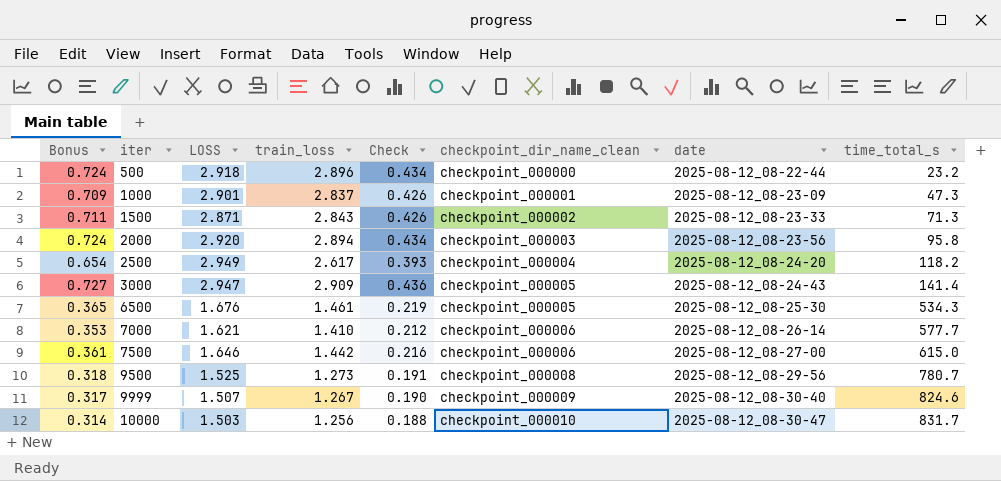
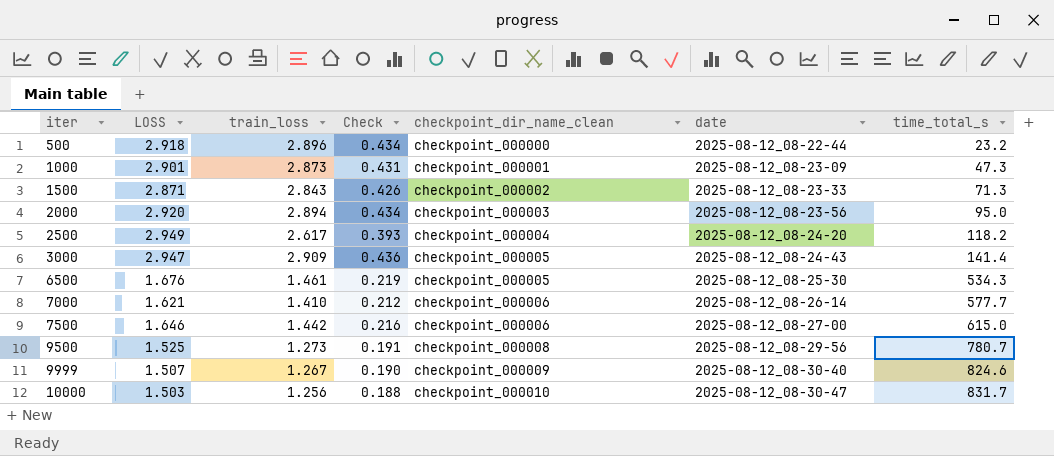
column Bonus | formula: [train_loss] * 0.25 -> none
1000 | train_loss: 2.837 -> 2.873
1000 | Check: 0.426 -> 0.431
2000 | time_total_s: 95.8 -> 95.0

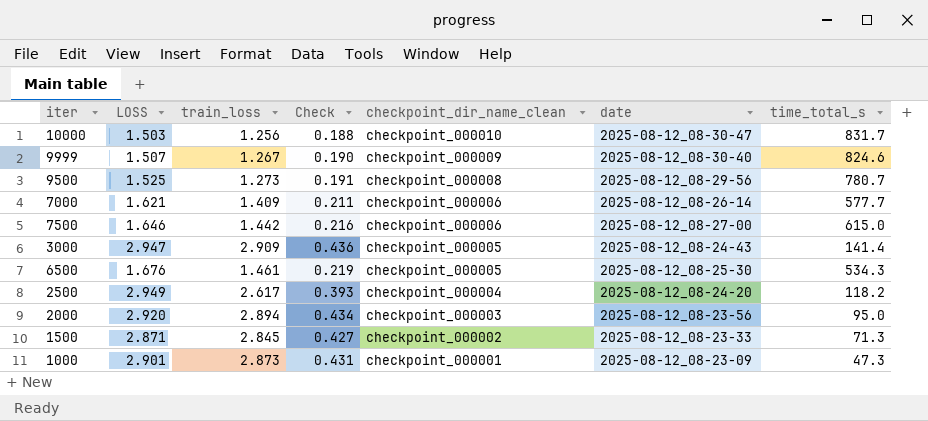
row order: iter ascending -> checkpoint_dir_name_clean descending
row 500: 2.918 | 2.896 | 0.434 | checkpoint_000000 | 2025-08-12_08-22-44 | 23.2 -> none
7000 | train_loss: 1.410 -> 1.409
7000 | Check: 0.212 -> 0.211
1500 | train_loss: 2.843 -> 2.845
1500 | Check: 0.426 -> 0.427

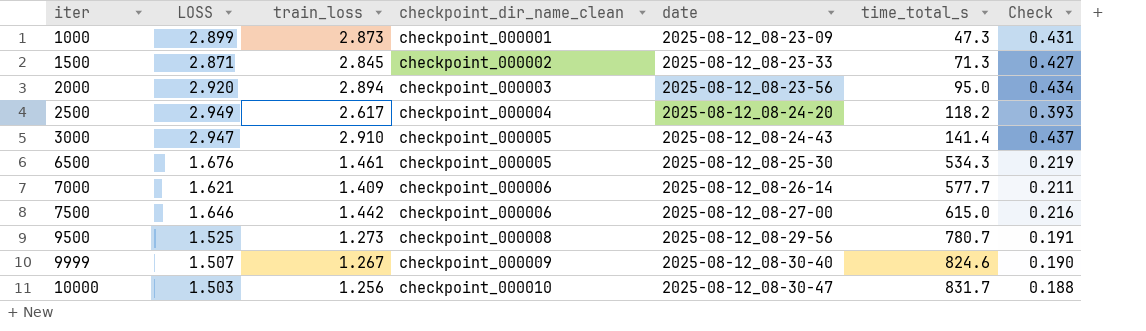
row order: checkpoint_dir_name_clean descending -> iter ascending
column Check | position: 4 -> 7
1000 | LOSS: 2.901 -> 2.899
3000 | train_loss: 2.909 -> 2.910
3000 | Check: 0.436 -> 0.437

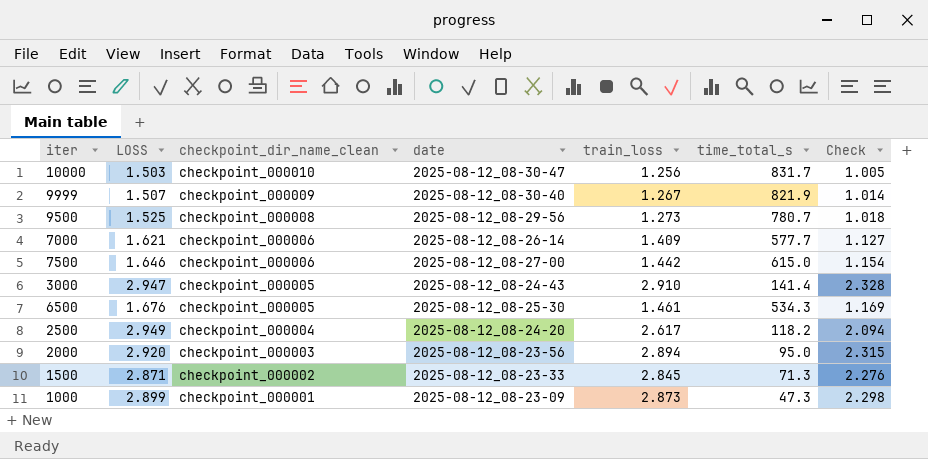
row order: iter ascending -> checkpoint_dir_name_clean descending
column train_loss | position: 3 -> 5
column Check | formula: [train_loss] * 0.15 -> [train_loss] * 0.8
9999 | time_total_s: 824.6 -> 821.9

